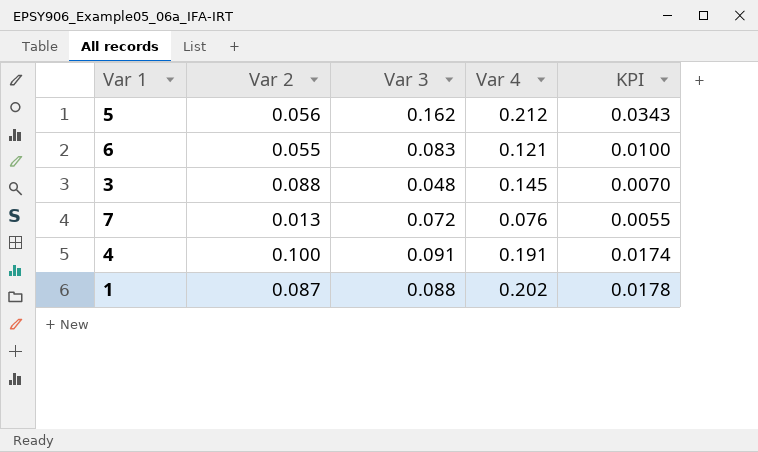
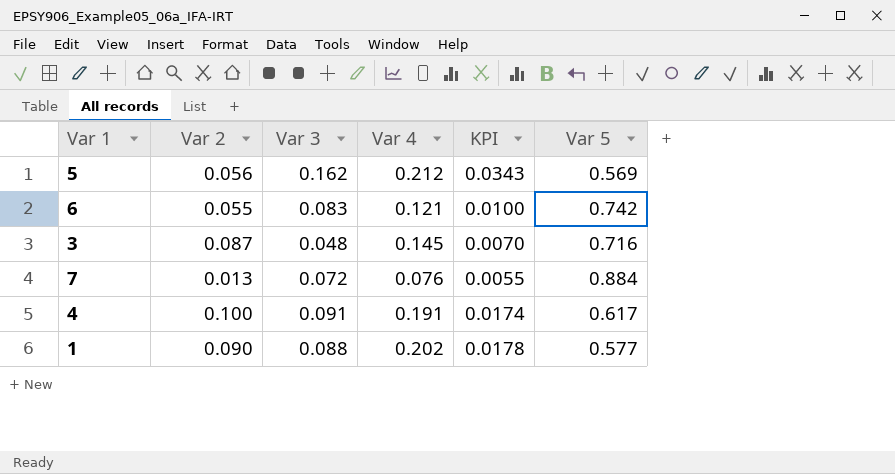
column Var 5 | position: none -> 6
3 | Var 2: 0.088 -> 0.087
1 | Var 2: 0.087 -> 0.090

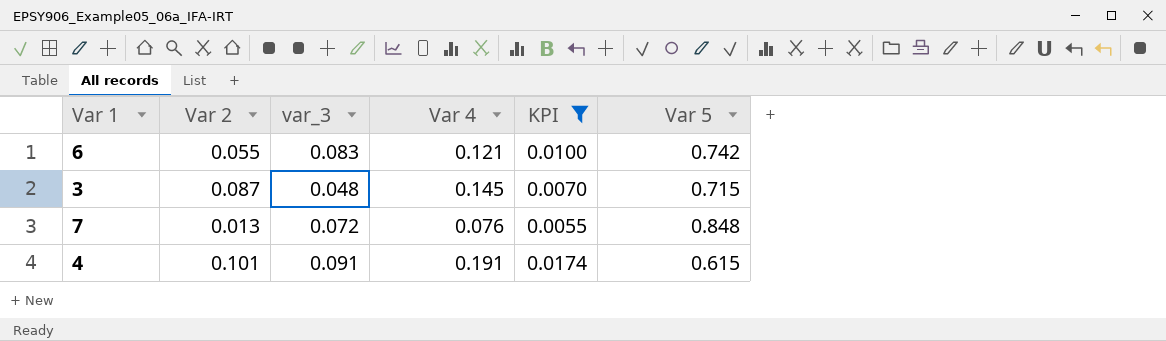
filter: none -> KPI <= 0.0174
column name: Var 3 -> var_3
3 | Var 5: 0.716 -> 0.715
7 | Var 5: 0.884 -> 0.848
4 | Var 2: 0.100 -> 0.101
4 | Var 5: 0.617 -> 0.615

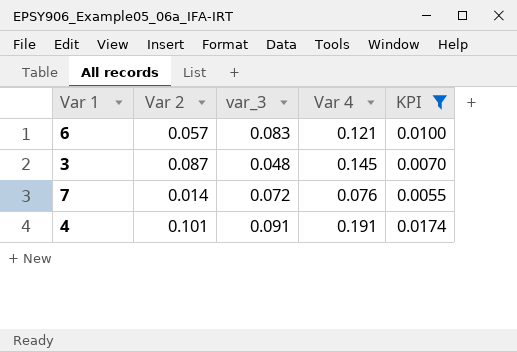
column Var 5 | position: 6 -> none
6 | Var 2: 0.055 -> 0.057
7 | Var 2: 0.013 -> 0.014

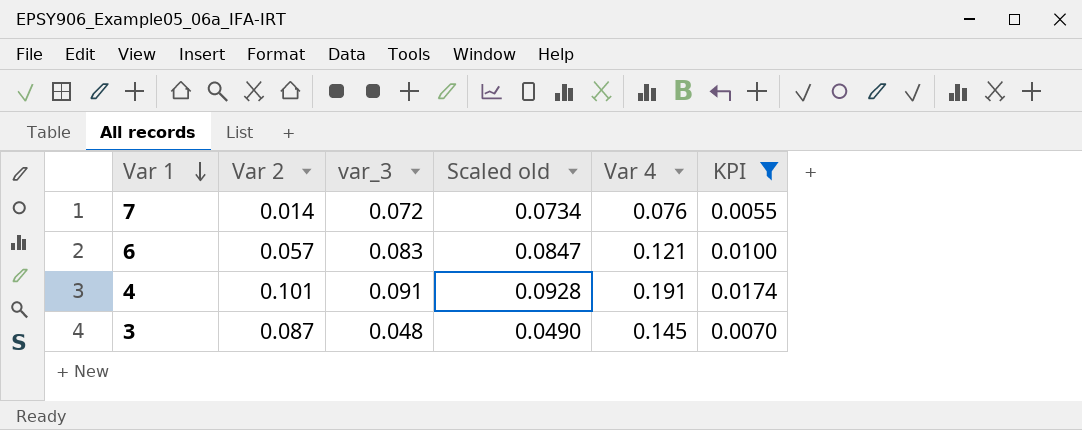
row order: none -> Var 1 descending
column Scaled old | formula: none -> [var_3] * 1.02

